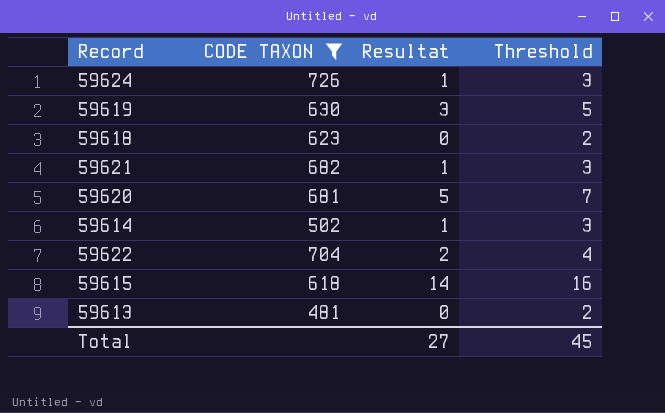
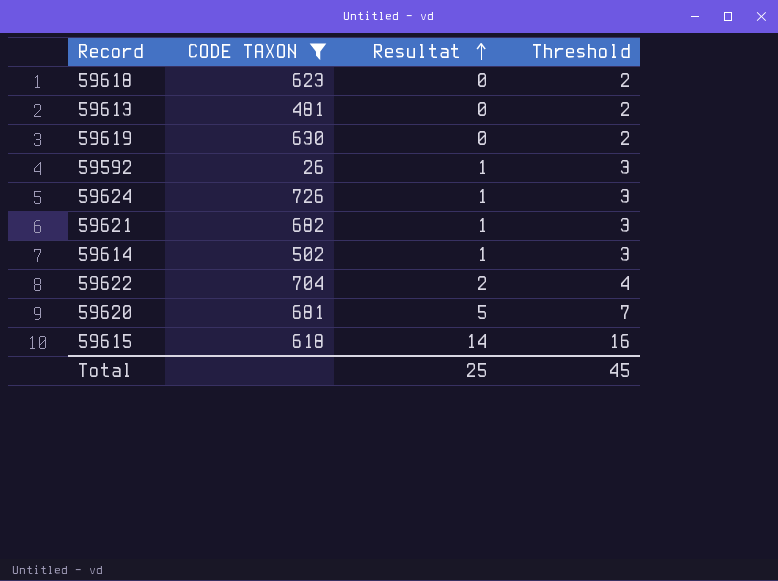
row order: none -> Resultat ascending
59619 | Resultat: 3 -> 0
59619 | Threshold: 5 -> 2
row 59592: none -> 26 | 1 | 3
Total | Resultat: 27 -> 25

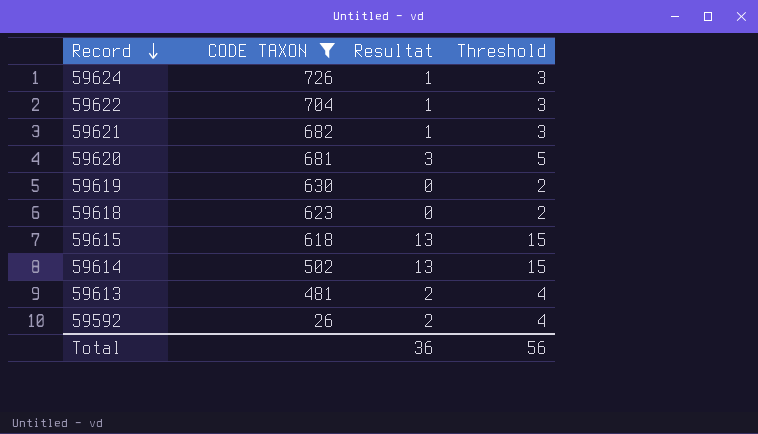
row order: Resultat ascending -> Record descending
59622 | Resultat: 2 -> 1
59622 | Threshold: 4 -> 3
59620 | Resultat: 5 -> 3
59620 | Threshold: 7 -> 5
59615 | Resultat: 14 -> 13
59615 | Threshold: 16 -> 15
59614 | Resultat: 1 -> 13
59614 | Threshold: 3 -> 15
59613 | Resultat: 0 -> 2
59613 | Threshold: 2 -> 4
59592 | Resultat: 1 -> 2
59592 | Threshold: 3 -> 4
Total | Resultat: 25 -> 36
Total | Threshold: 45 -> 56

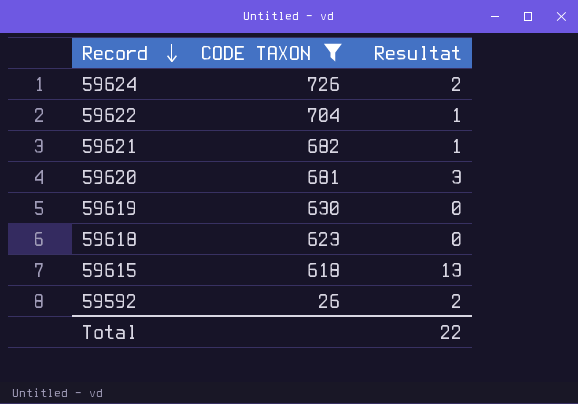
column Threshold | formula: [Resultat] + 2 -> none
row 59614: 502 | 13 | 15 -> none
row 59613: 481 | 2 | 4 -> none
59624 | Resultat: 1 -> 2
Total | Resultat: 36 -> 22

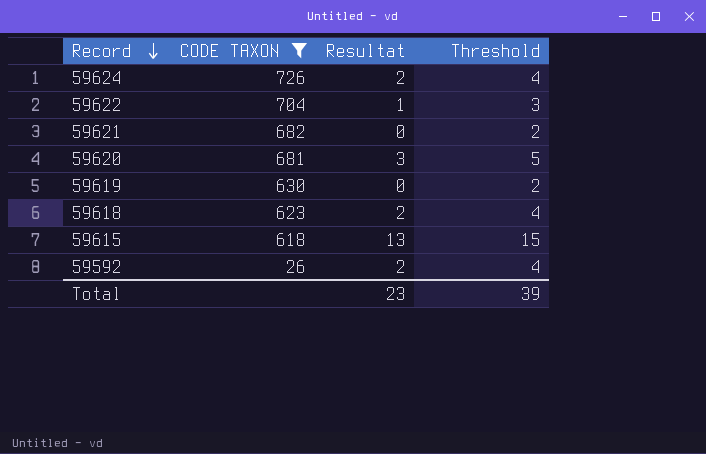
column Threshold | formula: none -> [Resultat] + 2
59621 | Resultat: 1 -> 0
59618 | Resultat: 0 -> 2
Total | Resultat: 22 -> 23

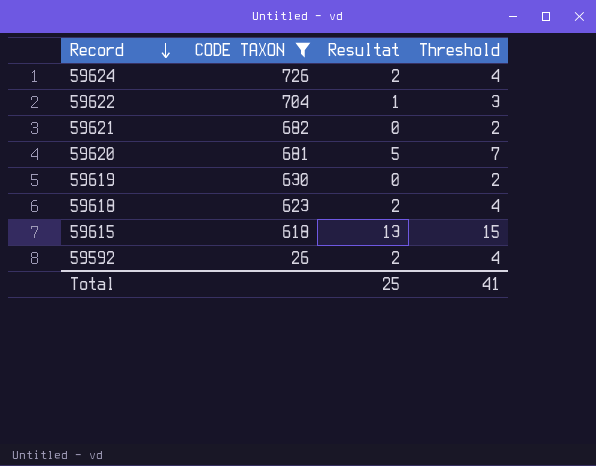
59620 | Resultat: 3 -> 5
59620 | Threshold: 5 -> 7
Total | Resultat: 23 -> 25
Total | Threshold: 39 -> 41

